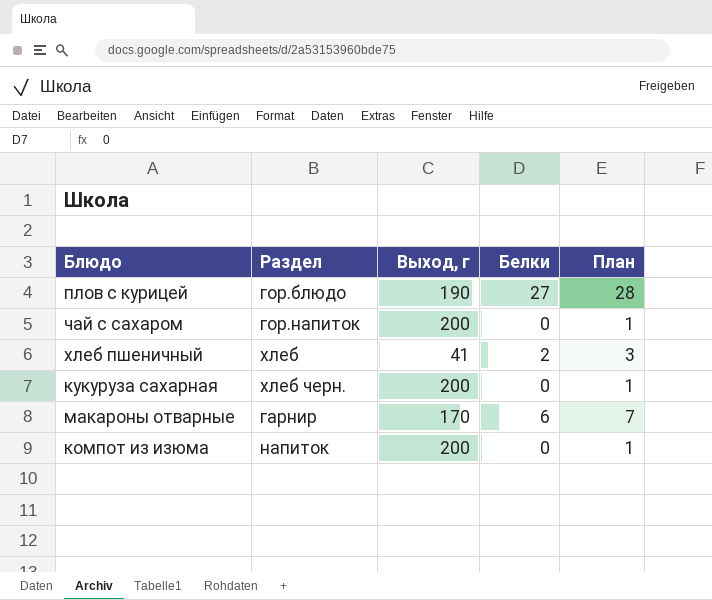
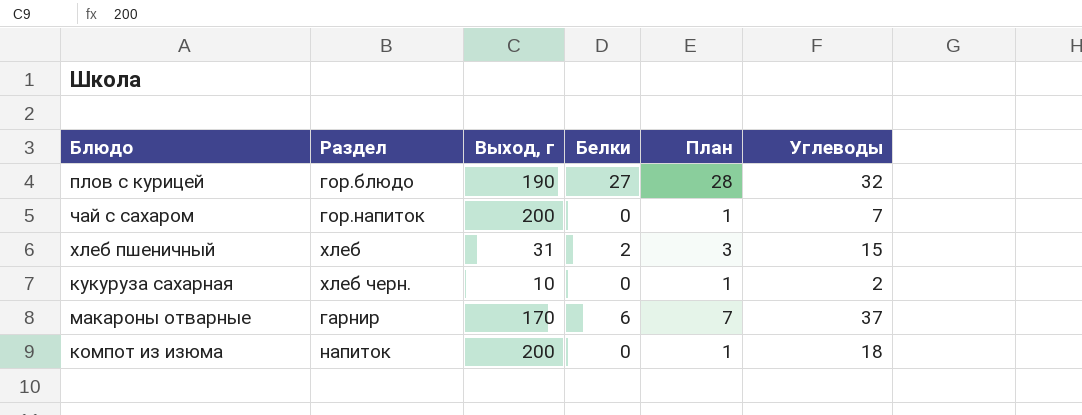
column Углеводы | position: none -> 6
хлеб пшеничный | Выход, г: 41 -> 31
кукуруза сахарная | Выход, г: 200 -> 10

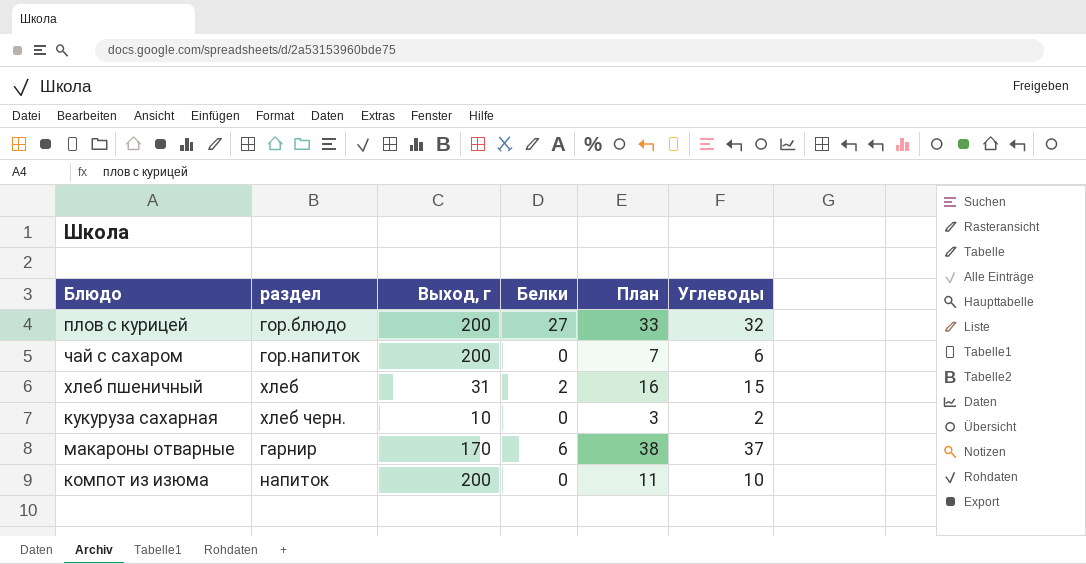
column name: Раздел -> раздел
column План | formula: [Белки] + 1 -> [Углеводы] + 1
плов с курицей | Выход, г: 190 -> 200
чай с сахаром | Углеводы: 7 -> 6
компот из изюма | Углеводы: 18 -> 10

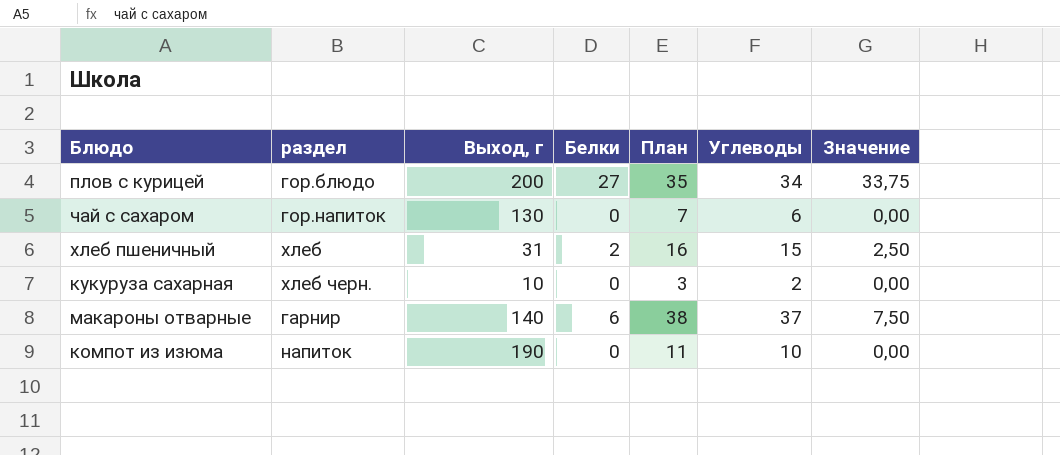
column Значение | formula: none -> [Белки] * 1,25
плов с курицей | План: 33 -> 35
плов с курицей | Углеводы: 32 -> 34
чай с сахаром | Выход, г: 200 -> 130
макароны отварные | Выход, г: 170 -> 140
компот из изюма | Выход, г: 200 -> 190

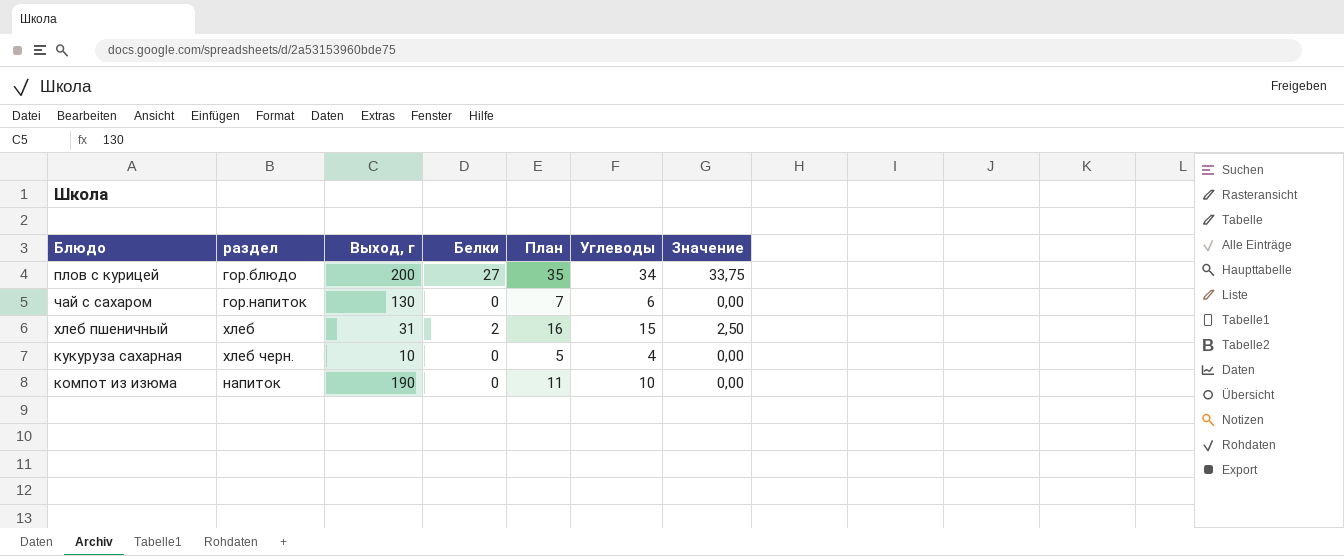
row макароны отварные: гарнир | 140 | 6 | 38 | 37 | 7,50 -> none
кукуруза сахарная | План: 3 -> 5
кукуруза сахарная | Углеводы: 2 -> 4

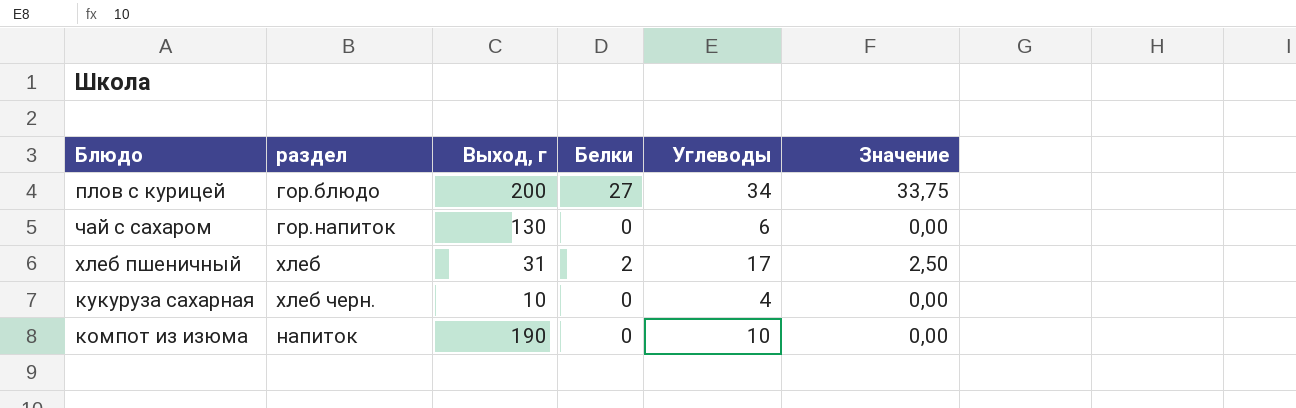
column План | formula: [Углеводы] + 1 -> none
хлеб пшеничный | Углеводы: 15 -> 17

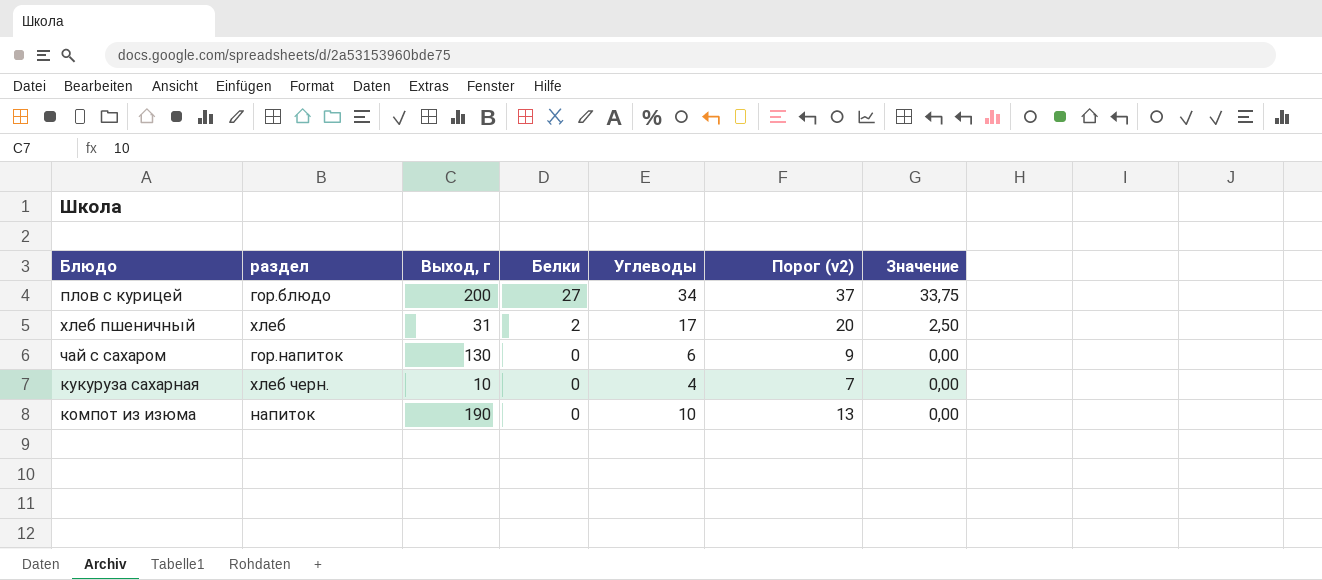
row order: none -> Белки descending
column Порог (v2) | formula: none -> [Углеводы] + 3

